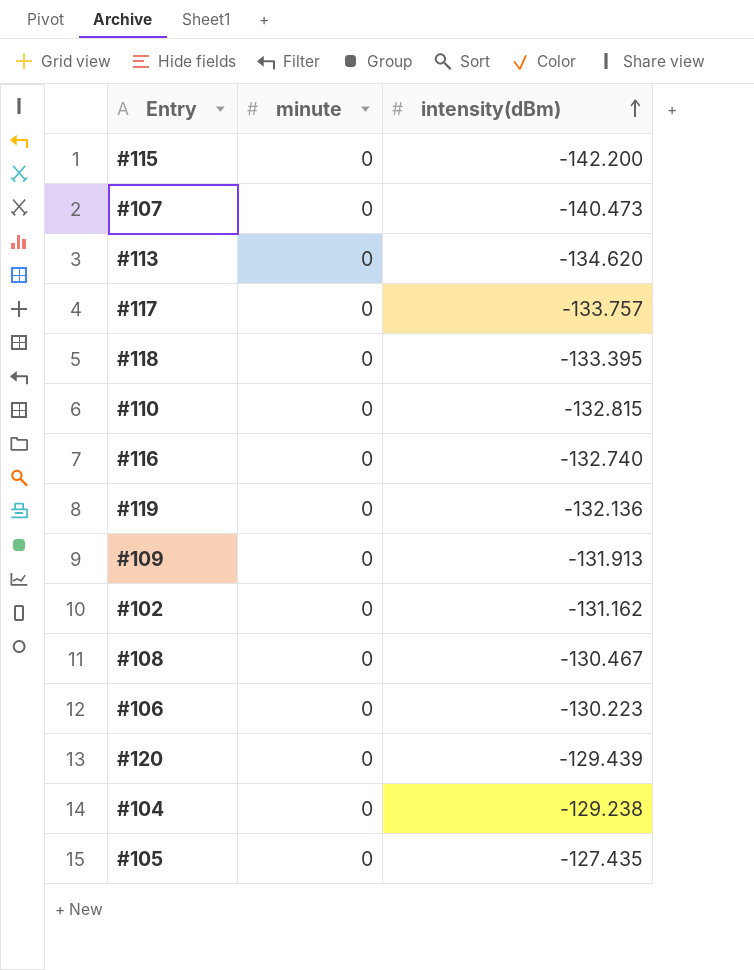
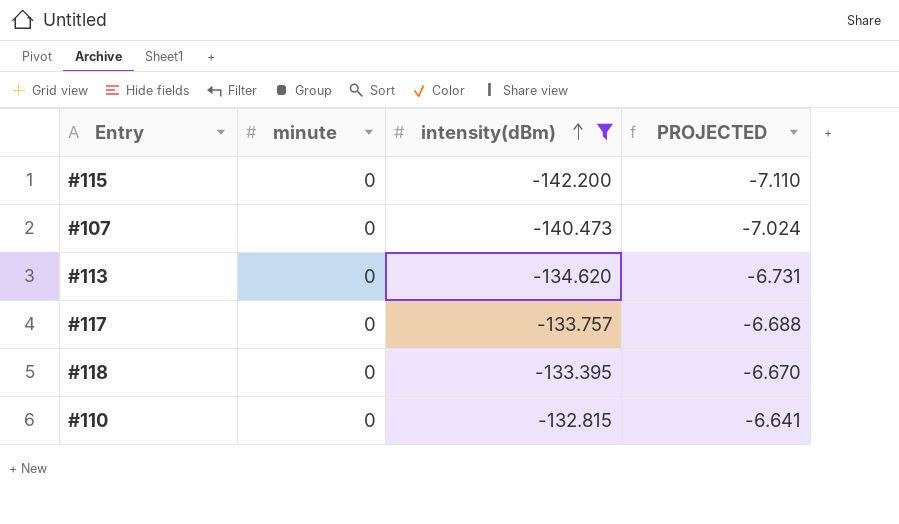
filter: none -> intensity(dBm) <= -132.815
column PROJECTED | formula: none -> [intensity(dBm)] * 0.05

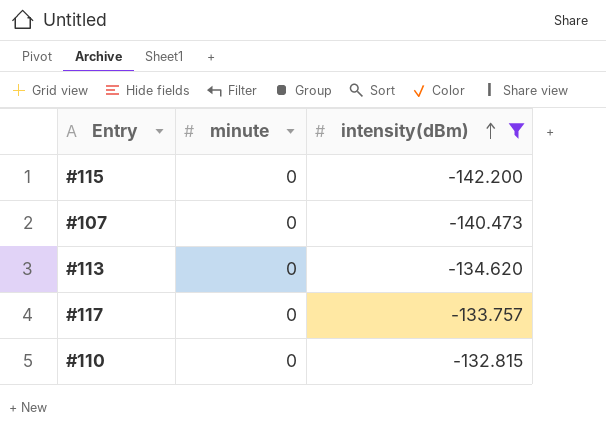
column PROJECTED | formula: [intensity(dBm)] * 0.05 -> none
row #118: 0 | -133.395 | -6.670 -> none

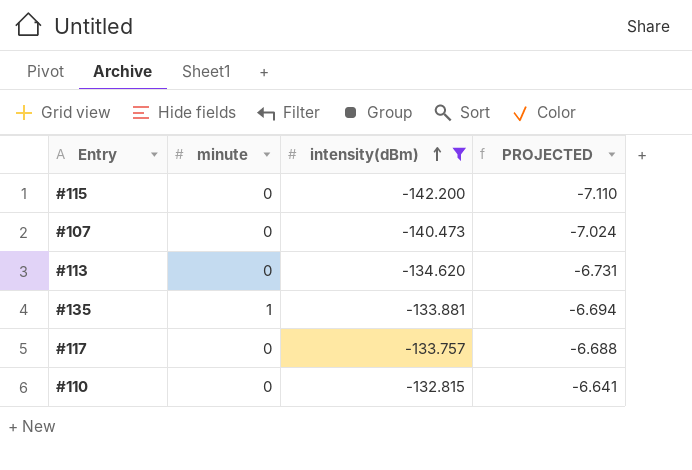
column PROJECTED | formula: none -> [intensity(dBm)] * 0.05
row #135: none -> 1 | -133.881 | -6.694

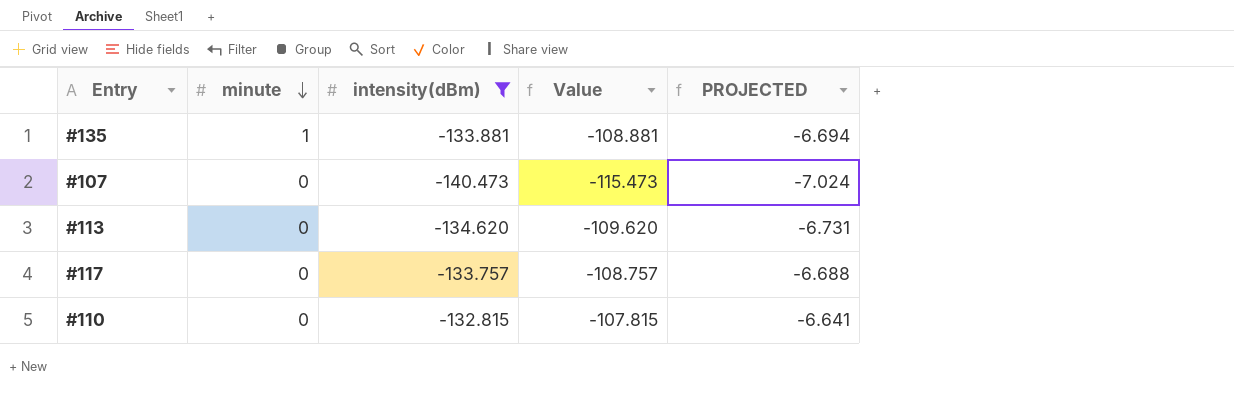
row order: intensity(dBm) ascending -> minute descending
column Value | formula: none -> [intensity(dBm)] + 25
row #115: 0 | -142.200 | -7.110 -> none

